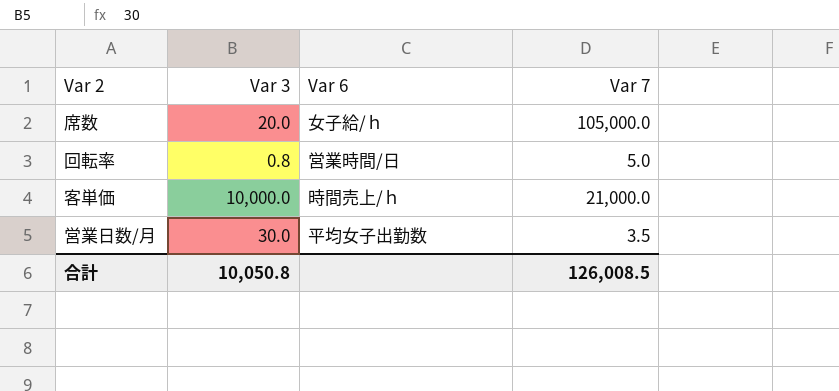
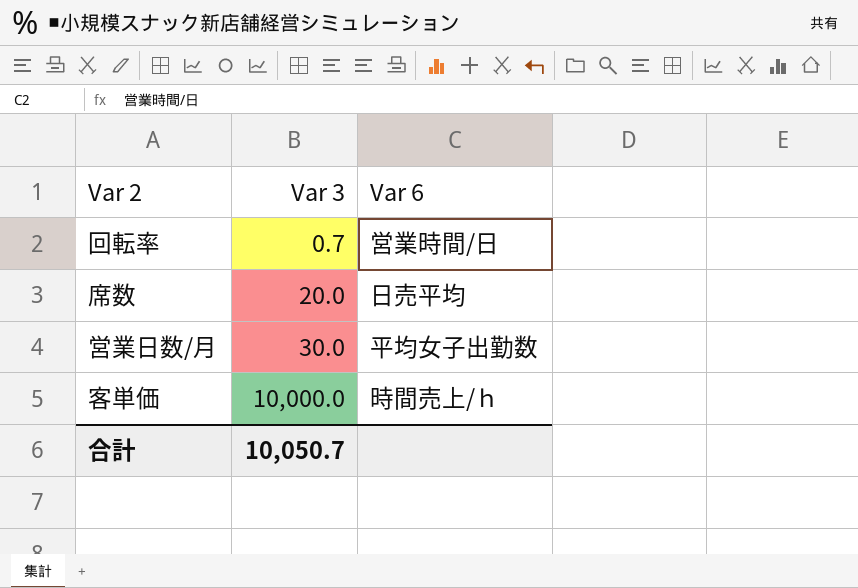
row order: none -> Var 3 ascending
column Var 7 | position: 4 -> none
回転率 | Var 3: 0.8 -> 0.7
席数 | Var 6: 女子給/ｈ -> 日売平均
合計 | Var 3: 10,050.8 -> 10,050.7

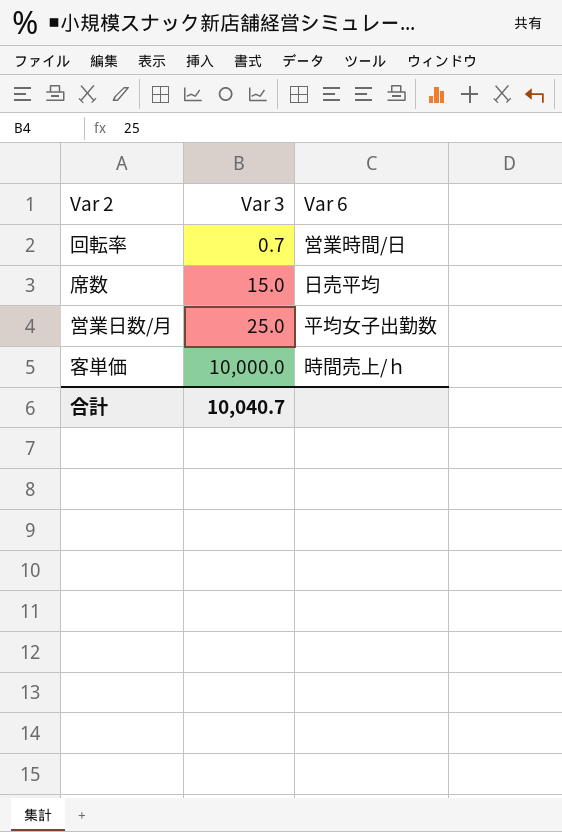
席数 | Var 3: 20.0 -> 15.0
営業日数/月 | Var 3: 30.0 -> 25.0
合計 | Var 3: 10,050.7 -> 10,040.7

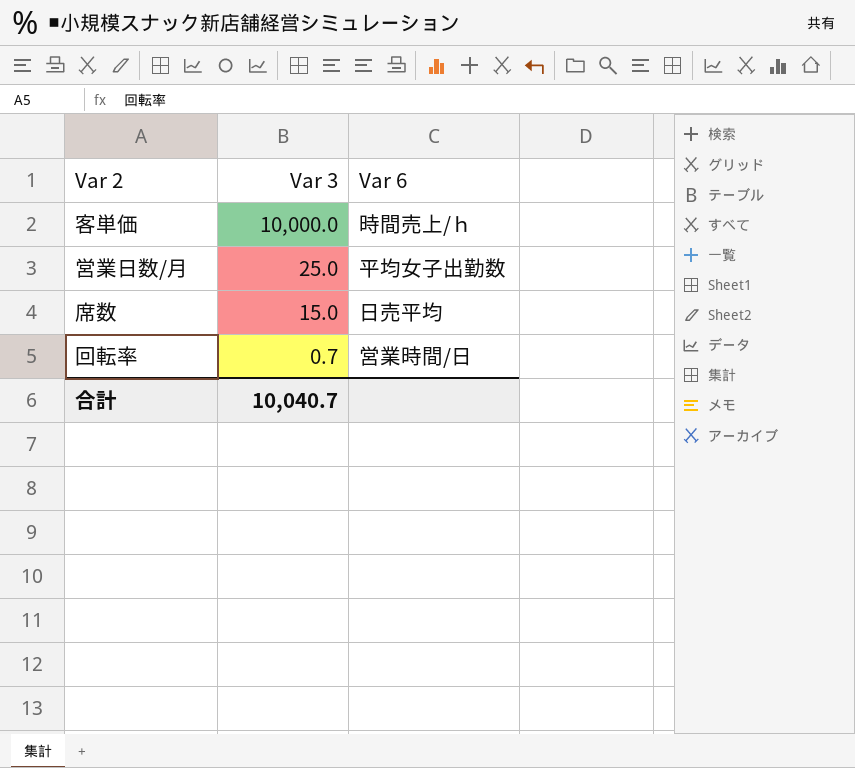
row order: Var 3 ascending -> Var 3 descending

